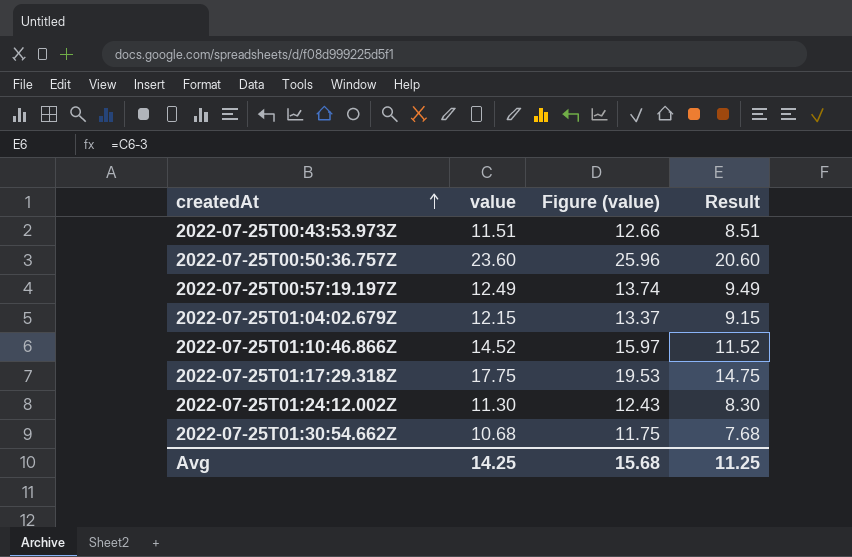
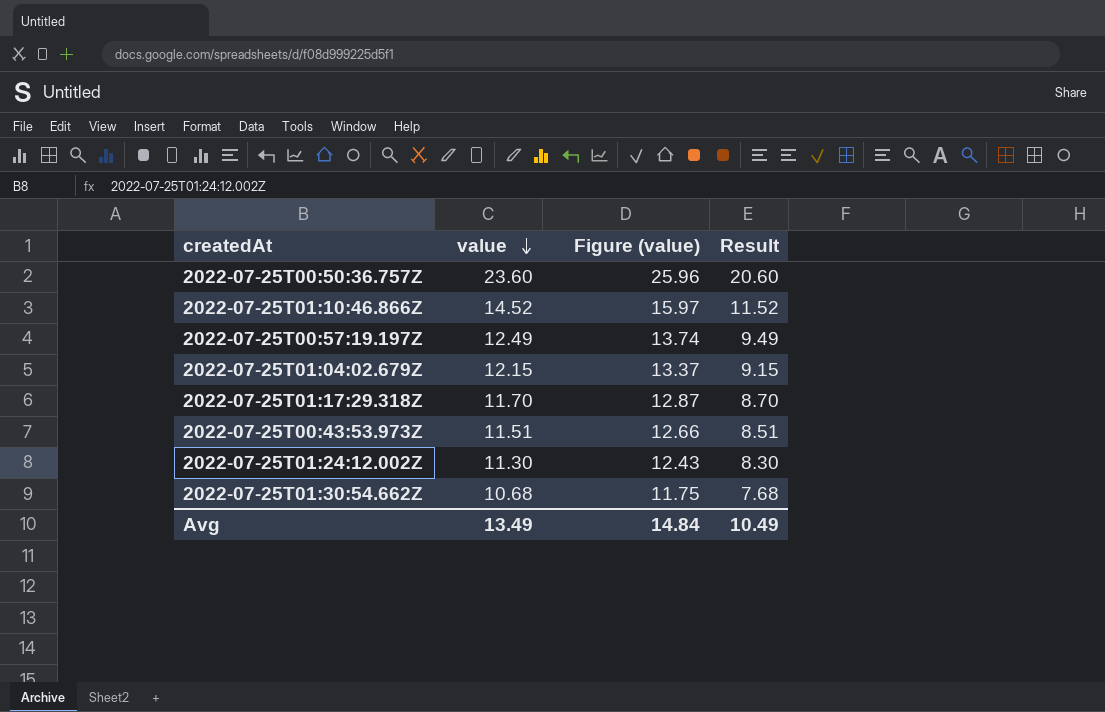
row order: createdAt ascending -> value descending
2022-07-25T01:17:29.318Z | value: 17.75 -> 11.70
2022-07-25T01:17:29.318Z | Figure (value): 19.53 -> 12.87
2022-07-25T01:17:29.318Z | Result: 14.75 -> 8.70
Avg | value: 14.25 -> 13.49
Avg | Figure (value): 15.68 -> 14.84
Avg | Result: 11.25 -> 10.49

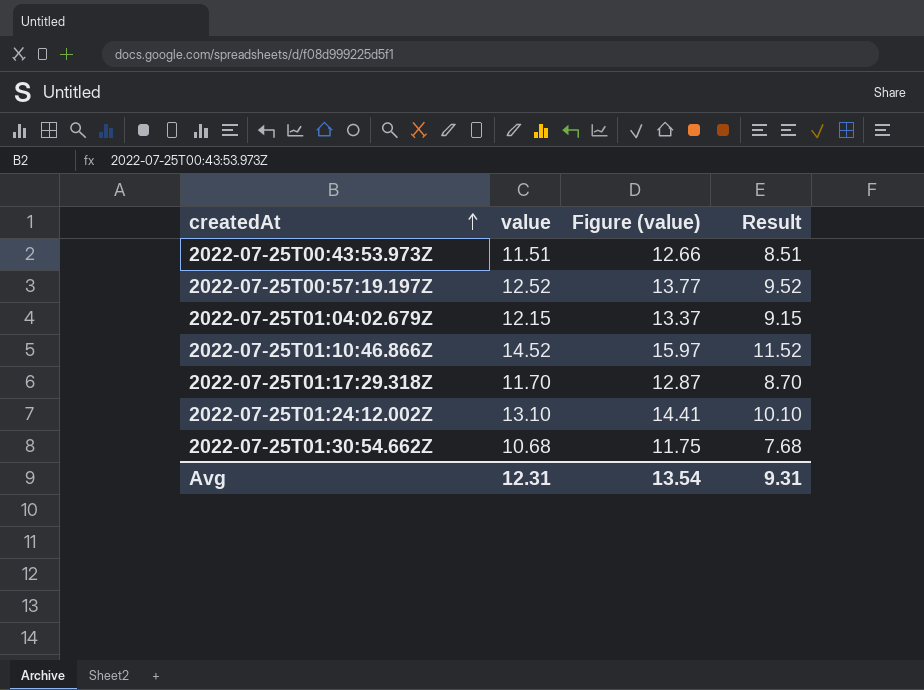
row order: value descending -> createdAt ascending
row 2022-07-25T00:50:36.757Z: 23.60 | 25.96 | 20.60 -> none
2022-07-25T00:57:19.197Z | value: 12.49 -> 12.52
2022-07-25T00:57:19.197Z | Figure (value): 13.74 -> 13.77
2022-07-25T00:57:19.197Z | Result: 9.49 -> 9.52
2022-07-25T01:24:12.002Z | value: 11.30 -> 13.10
2022-07-25T01:24:12.002Z | Figure (value): 12.43 -> 14.41
2022-07-25T01:24:12.002Z | Result: 8.30 -> 10.10
Avg | value: 13.49 -> 12.31
Avg | Figure (value): 14.84 -> 13.54
Avg | Result: 10.49 -> 9.31

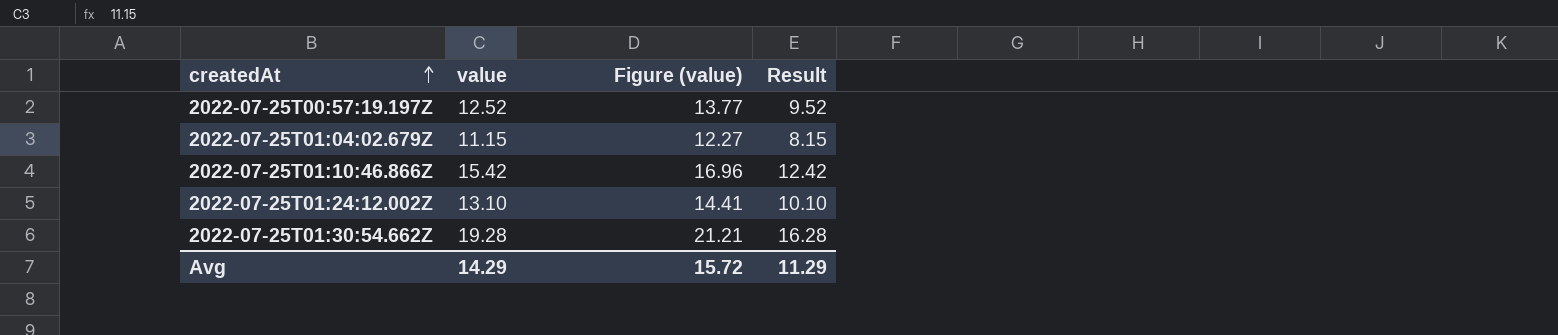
row 2022-07-25T00:43:53.973Z: 11.51 | 12.66 | 8.51 -> none
row 2022-07-25T01:17:29.318Z: 11.70 | 12.87 | 8.70 -> none
2022-07-25T01:04:02.679Z | value: 12.15 -> 11.15
2022-07-25T01:04:02.679Z | Figure (value): 13.37 -> 12.27
2022-07-25T01:04:02.679Z | Result: 9.15 -> 8.15
2022-07-25T01:10:46.866Z | value: 14.52 -> 15.42
2022-07-25T01:10:46.866Z | Figure (value): 15.97 -> 16.96
2022-07-25T01:10:46.866Z | Result: 11.52 -> 12.42
2022-07-25T01:30:54.662Z | value: 10.68 -> 19.28
2022-07-25T01:30:54.662Z | Figure (value): 11.75 -> 21.21
2022-07-25T01:30:54.662Z | Result: 7.68 -> 16.28
Avg | value: 12.31 -> 14.29
Avg | Figure (value): 13.54 -> 15.72
Avg | Result: 9.31 -> 11.29

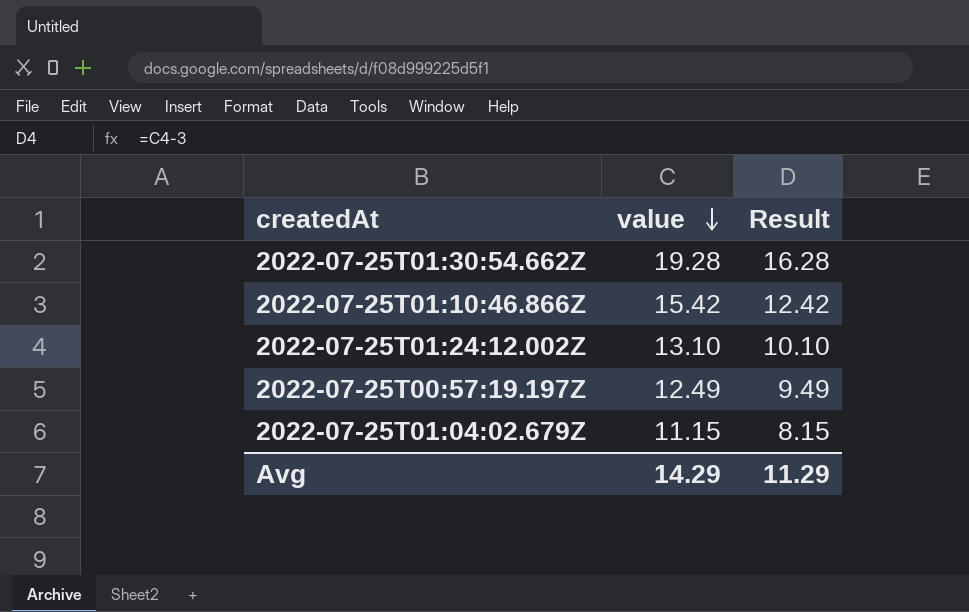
row order: createdAt ascending -> value descending
column Figure (value) | formula: [value] * 1.1 -> none
2022-07-25T00:57:19.197Z | value: 12.52 -> 12.49
2022-07-25T00:57:19.197Z | Result: 9.52 -> 9.49

